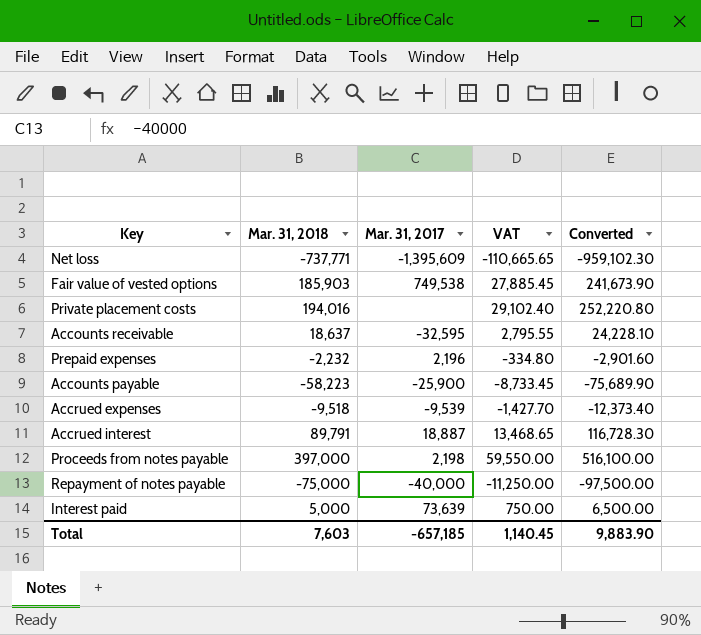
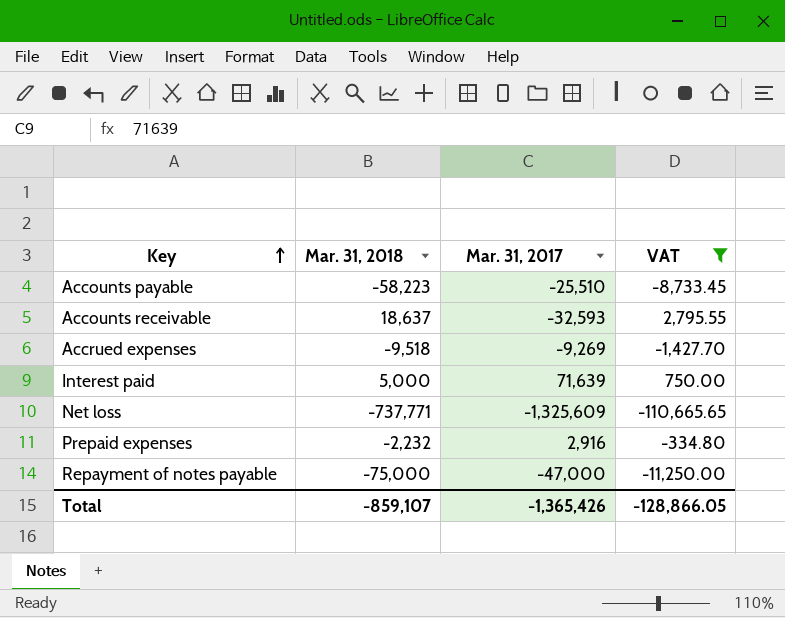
filter: none -> VAT <= 2,795.55
row order: none -> Key ascending
column Converted | formula: [Mar. 31, 2018] * 1.3 -> none
Accounts payable | Mar. 31, 2017: -25,900 -> -25,510
Accounts receivable | Mar. 31, 2017: -32,595 -> -32,593
Accrued expenses | Mar. 31, 2017: -9,539 -> -9,269
Interest paid | Mar. 31, 2017: 73,639 -> 71,639
Net loss | Mar. 31, 2017: -1,395,609 -> -1,325,609
Prepaid expenses | Mar. 31, 2017: 2,196 -> 2,916
Repayment of notes payable | Mar. 31, 2017: -40,000 -> -47,000
Total | Mar. 31, 2018: 7,603 -> -859,107
Total | Mar. 31, 2017: -657,185 -> -1,365,426
Total | VAT: 1,140.45 -> -128,866.05

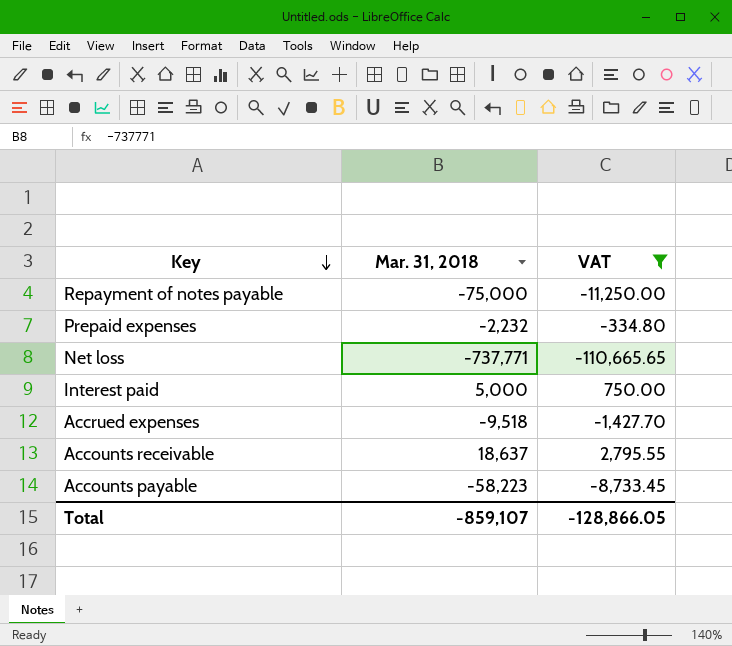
row order: Key ascending -> Key descending
column Mar. 31, 2017 | position: 3 -> none

